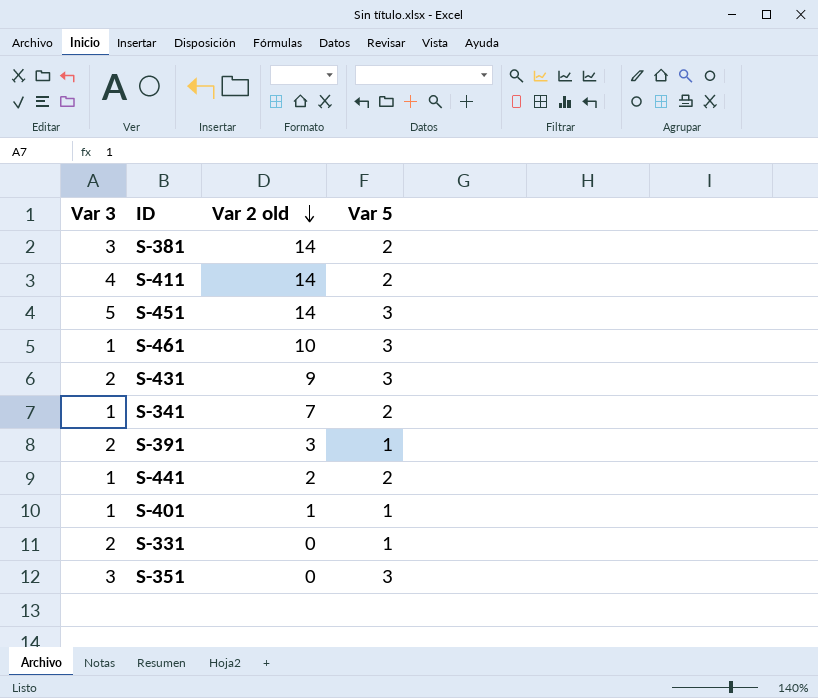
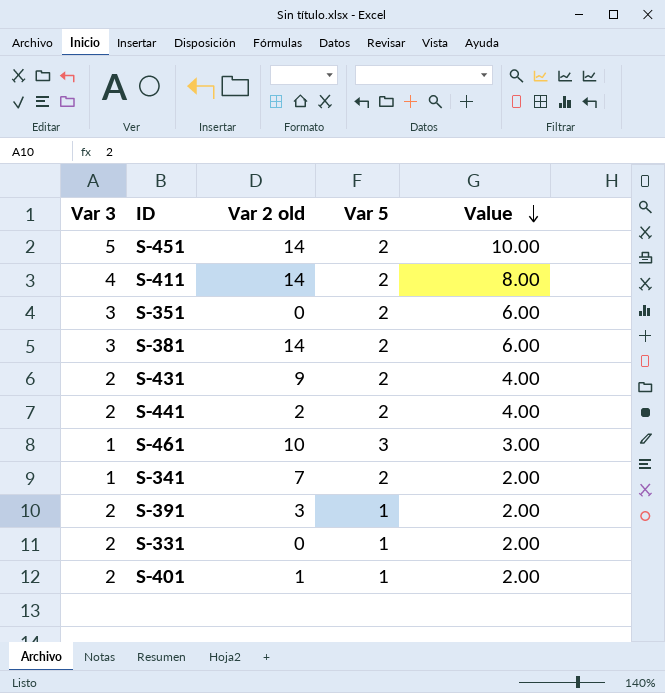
row order: Var 2 old descending -> Value descending
column Value | formula: none -> [Var 3] * [Var 5]
S-451 | Var 5: 3 -> 2
S-351 | Var 5: 3 -> 2
S-431 | Var 5: 3 -> 2
S-441 | Var 3: 1 -> 2
S-401 | Var 3: 1 -> 2

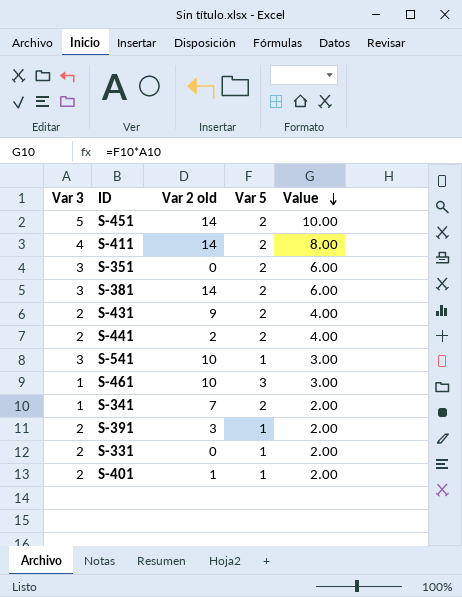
row S-541: none -> 3 | 10 | 1 | 3.00

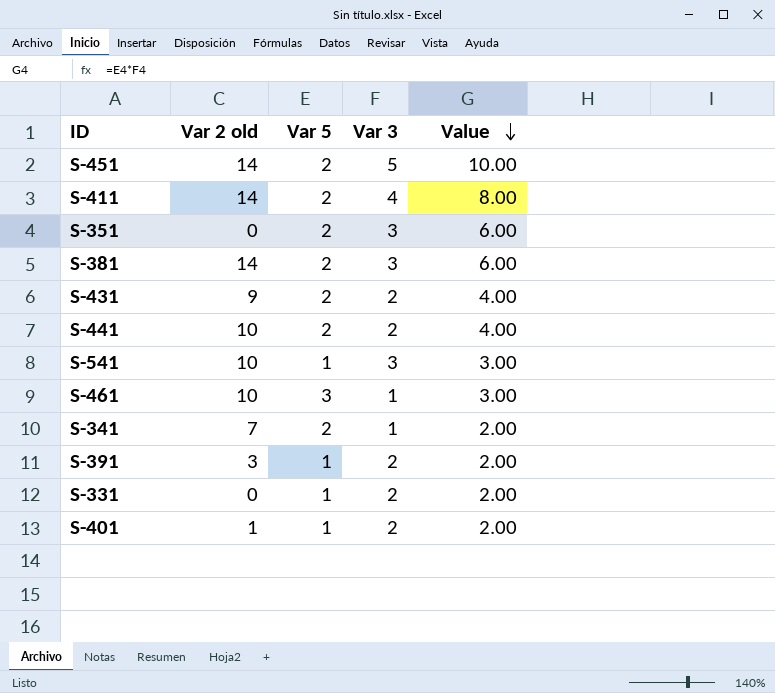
column Var 3 | position: 1 -> 4
S-441 | Var 2 old: 2 -> 10

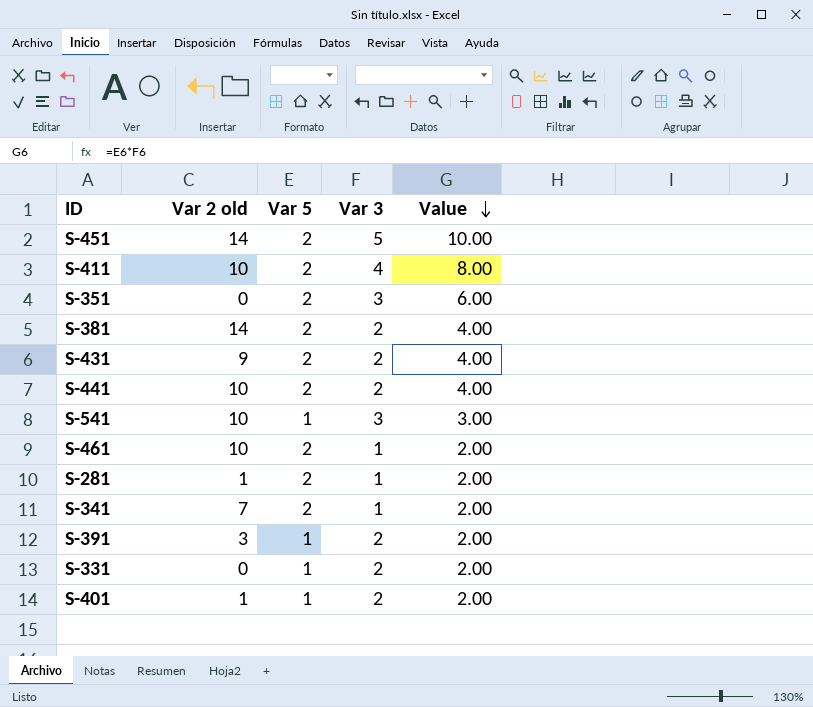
S-411 | Var 2 old: 14 -> 10
S-381 | Var 3: 3 -> 2
S-381 | Value: 6.00 -> 4.00
S-461 | Var 5: 3 -> 2
S-461 | Value: 3.00 -> 2.00
row S-281: none -> 1 | 2 | 1 | 2.00

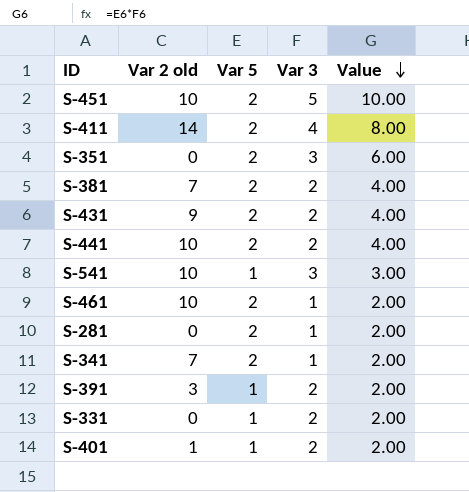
S-451 | Var 2 old: 14 -> 10
S-411 | Var 2 old: 10 -> 14
S-381 | Var 2 old: 14 -> 7
S-281 | Var 2 old: 1 -> 0

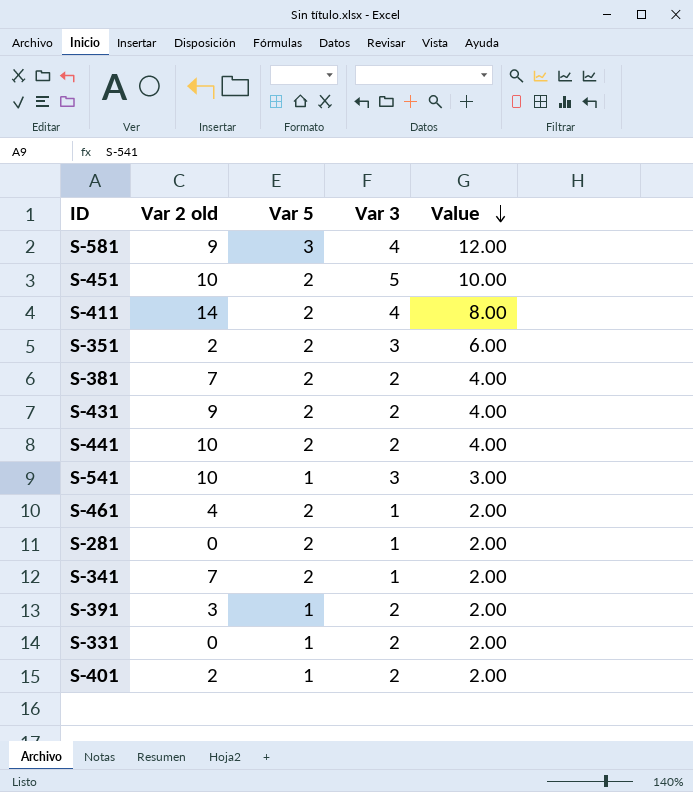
row S-581: none -> 9 | 3 | 4 | 12.00
S-351 | Var 2 old: 0 -> 2
S-461 | Var 2 old: 10 -> 4
S-401 | Var 2 old: 1 -> 2

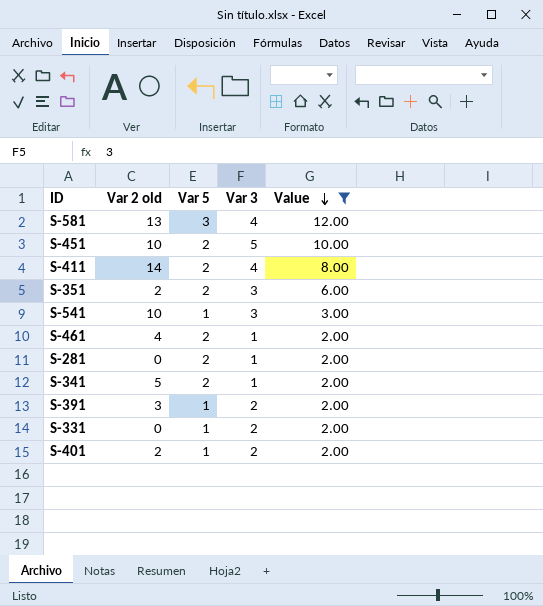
filter: none -> Value != 4.00
S-581 | Var 2 old: 9 -> 13
S-341 | Var 2 old: 7 -> 5

